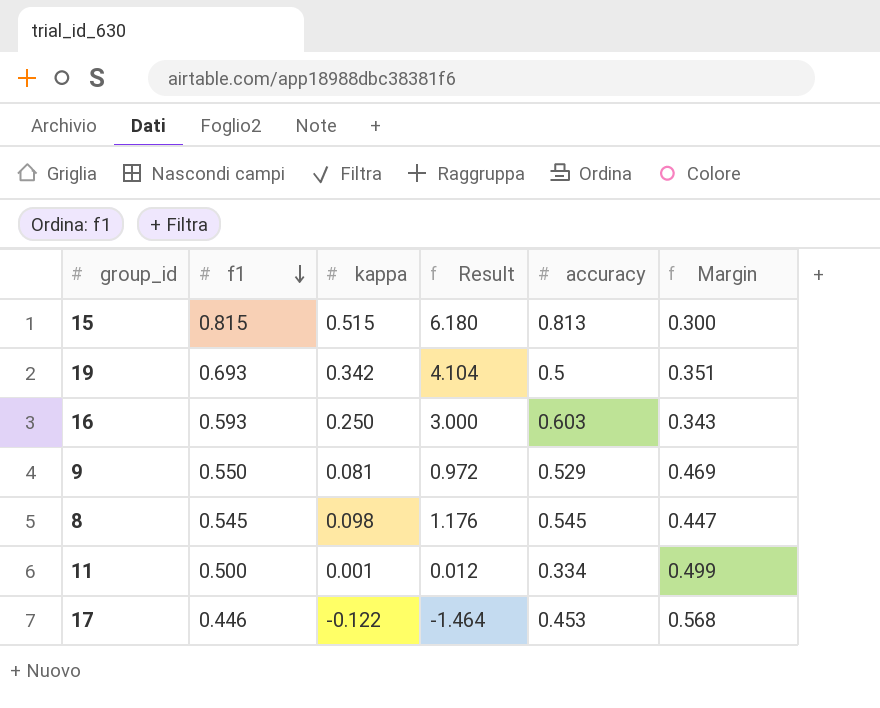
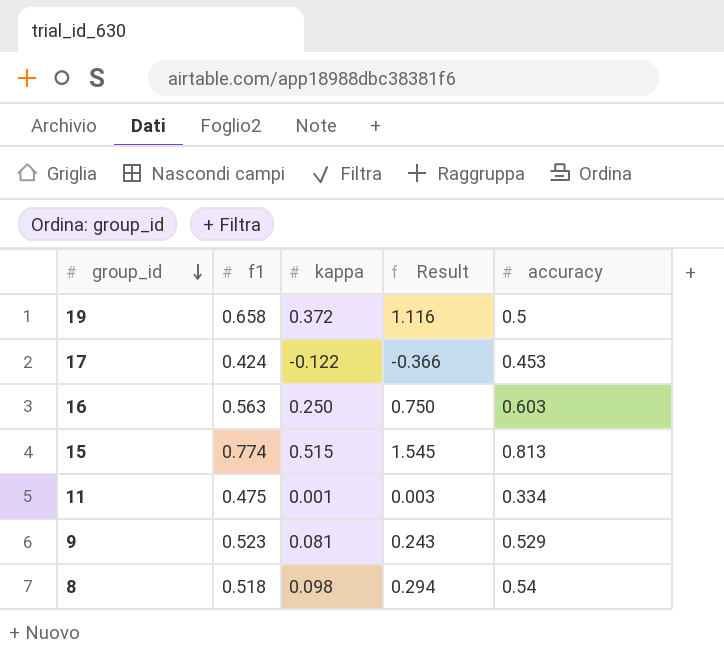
row order: f1 descending -> group_id descending
column Margin | formula: [f1] - [kappa] -> none
column Result | formula: [kappa] * 12 -> [kappa] * 3
19 | f1: 0.693 -> 0.658
19 | kappa: 0.342 -> 0.372
17 | f1: 0.446 -> 0.424
16 | f1: 0.593 -> 0.563
15 | f1: 0.815 -> 0.774
11 | f1: 0.500 -> 0.475
9 | f1: 0.550 -> 0.523
8 | f1: 0.545 -> 0.518
8 | accuracy: 0.545 -> 0.54

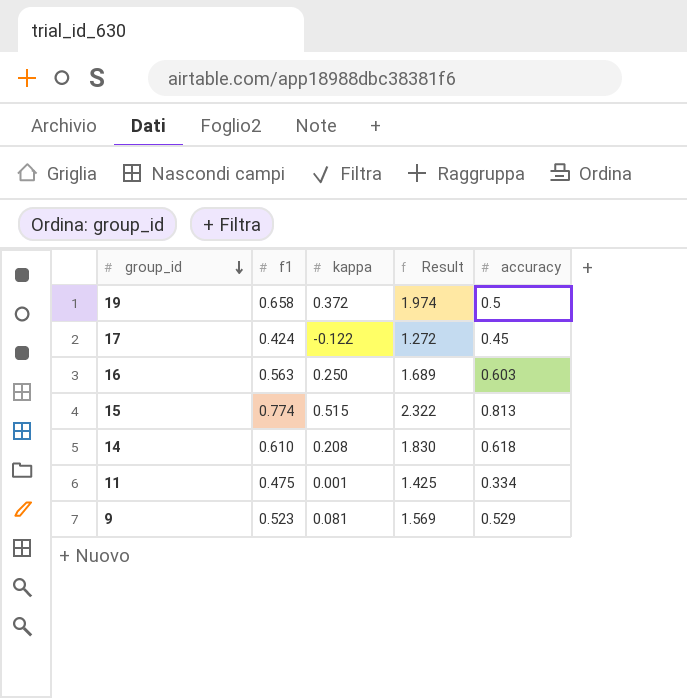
column Result | formula: [kappa] * 3 -> [f1] * 3
row 8: 0.518 | 0.098 | 0.294 | 0.54 -> none
17 | accuracy: 0.453 -> 0.45
row 14: none -> 0.610 | 0.208 | 1.830 | 0.618

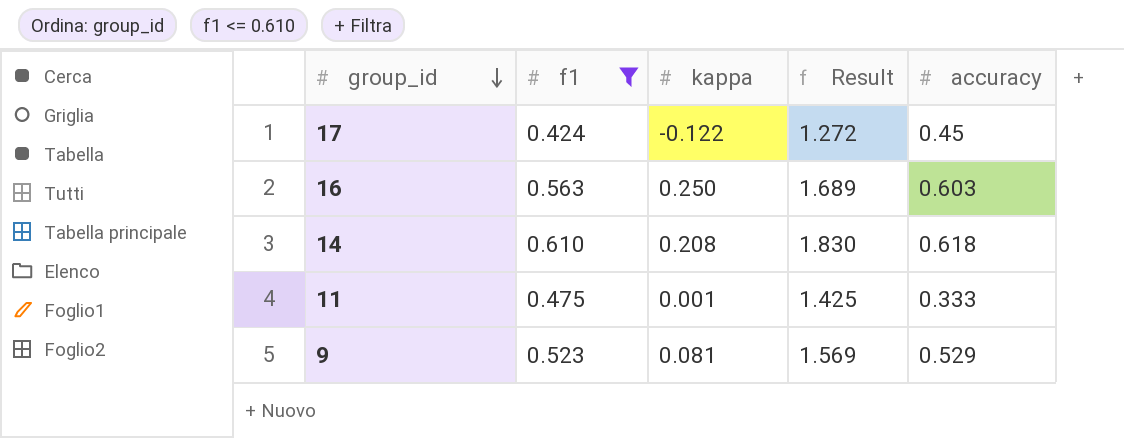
filter: none -> f1 <= 0.610
11 | accuracy: 0.334 -> 0.333

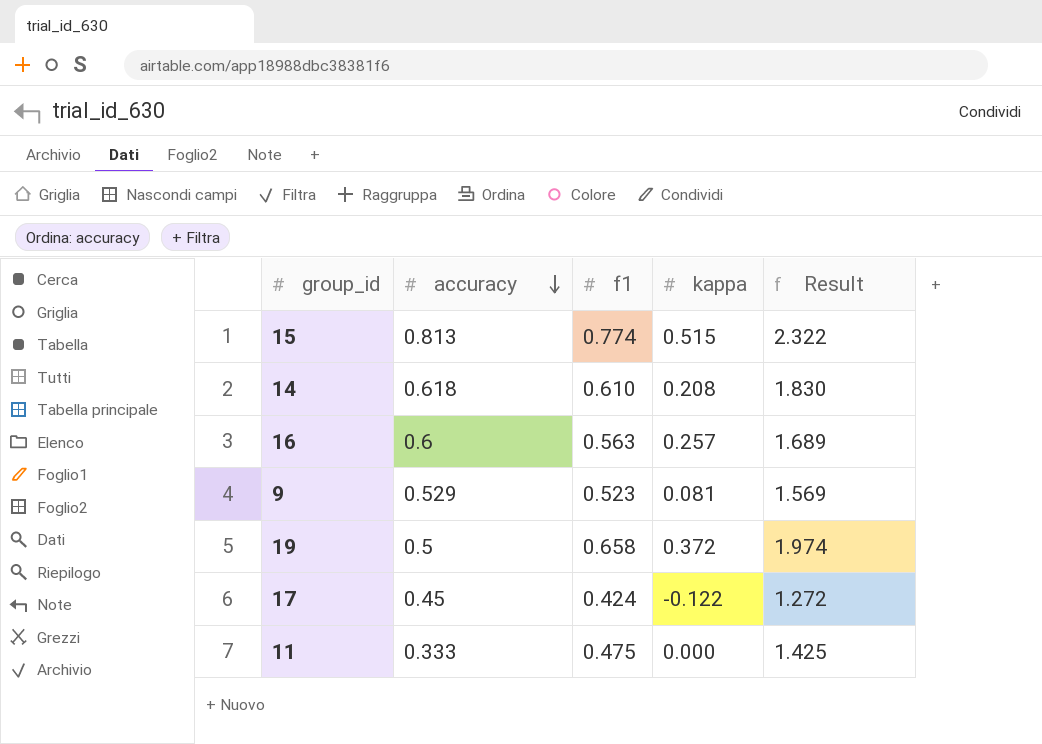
filter: f1 <= 0.610 -> none
row order: group_id descending -> accuracy descending
column accuracy | position: 5 -> 2
16 | accuracy: 0.603 -> 0.6
16 | kappa: 0.250 -> 0.257
11 | kappa: 0.001 -> 0.000

